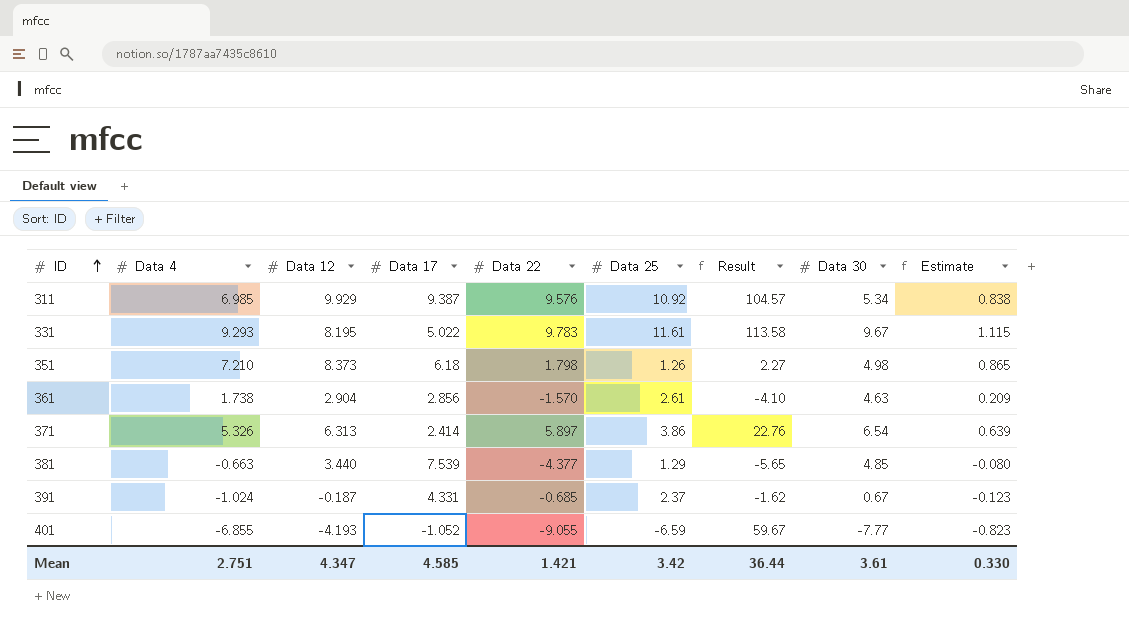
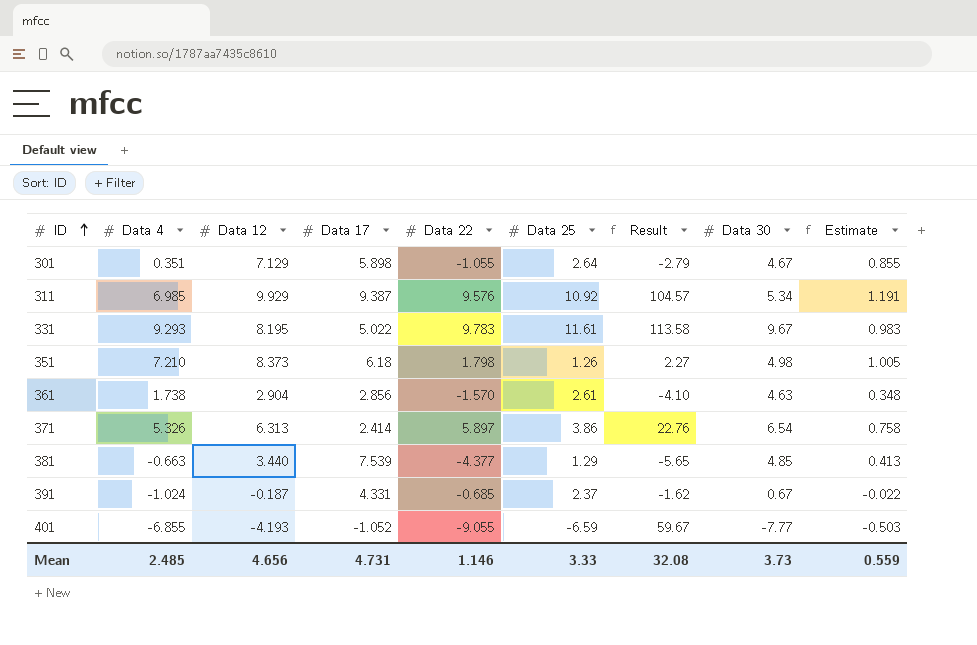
column Estimate | formula: [Data 4] * 0.12 -> [Data 12] * 0.12
row 301: none -> 0.351 | 7.129 | 5.898 | -1.055 | 2.64 | -2.79 | 4.67 | 0.855
Mean | Data 4: 2.751 -> 2.485
Mean | Data 12: 4.347 -> 4.656
Mean | Data 17: 4.585 -> 4.731
Mean | Data 22: 1.421 -> 1.146
Mean | Data 25: 3.42 -> 3.33
Mean | Result: 36.44 -> 32.08
Mean | Data 30: 3.61 -> 3.73
Mean | Estimate: 0.330 -> 0.559

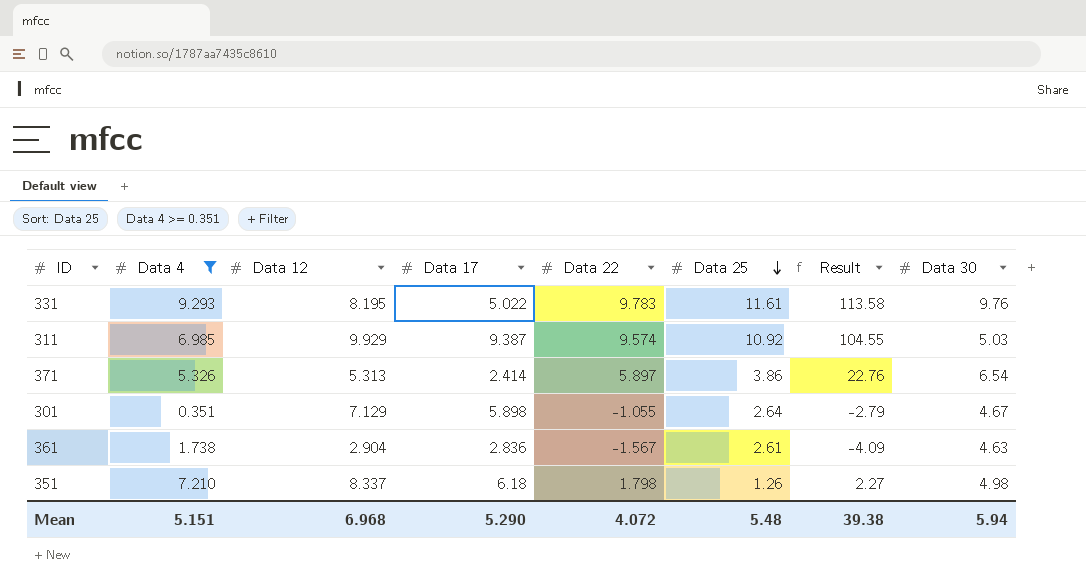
filter: none -> Data 4 >= 0.351
row order: ID ascending -> Data 25 descending
column Estimate | formula: [Data 12] * 0.12 -> none
331 | Data 30: 9.67 -> 9.76
311 | Data 22: 9.576 -> 9.574
311 | Result: 104.57 -> 104.55
311 | Data 30: 5.34 -> 5.03
371 | Data 12: 6.313 -> 5.313
361 | Data 17: 2.856 -> 2.836
361 | Data 22: -1.570 -> -1.567
361 | Result: -4.10 -> -4.09
351 | Data 12: 8.373 -> 8.337
Mean | Data 4: 2.485 -> 5.151
Mean | Data 12: 4.656 -> 6.968
Mean | Data 17: 4.731 -> 5.290
Mean | Data 22: 1.146 -> 4.072
Mean | Data 25: 3.33 -> 5.48
Mean | Result: 32.08 -> 39.38
Mean | Data 30: 3.73 -> 5.94

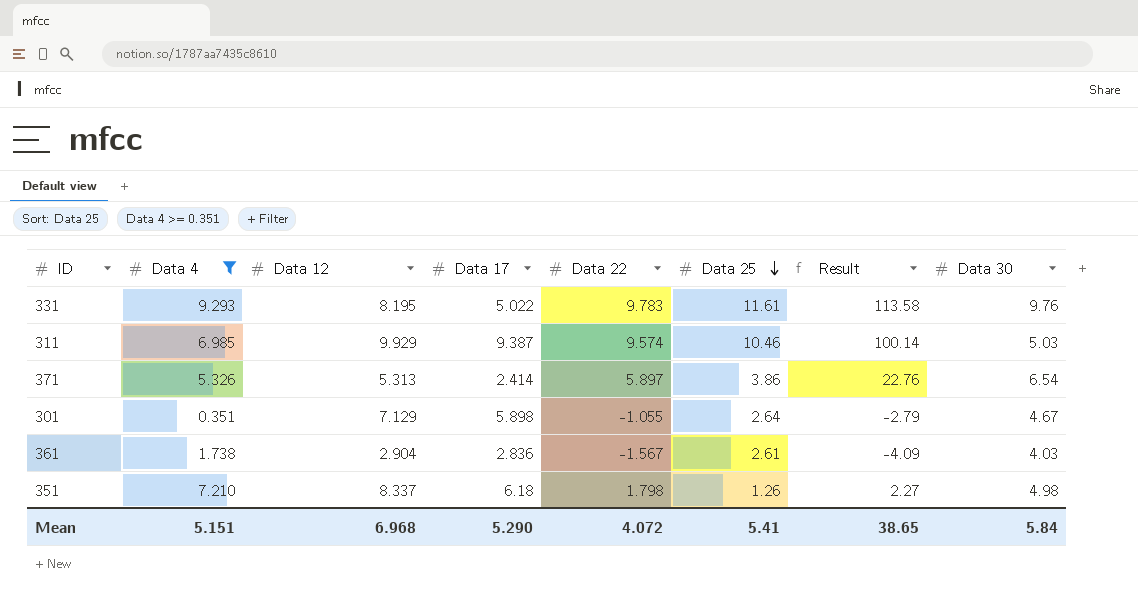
311 | Data 25: 10.92 -> 10.46
311 | Result: 104.55 -> 100.14
361 | Data 30: 4.63 -> 4.03
Mean | Data 25: 5.48 -> 5.41
Mean | Result: 39.38 -> 38.65
Mean | Data 30: 5.94 -> 5.84

